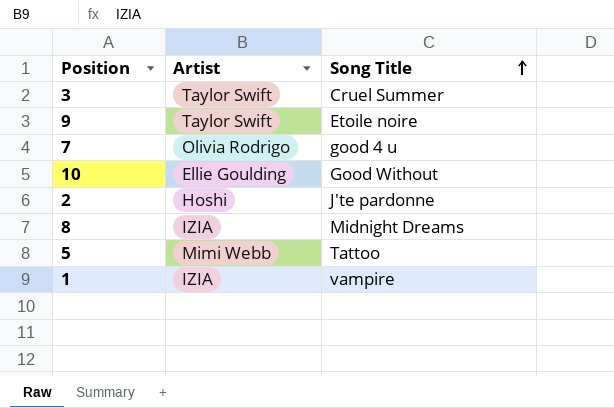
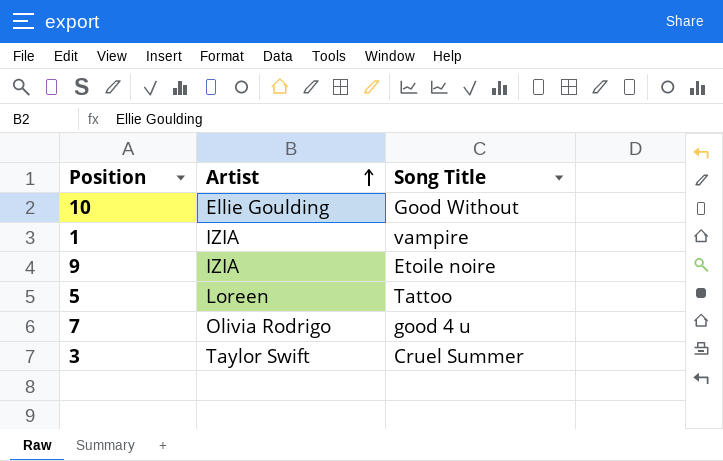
row order: Song Title ascending -> Artist ascending
row 2: Hoshi | J'te pardonne -> none
row 8: IZIA | Midnight Dreams -> none
9 | Artist: Taylor Swift -> IZIA
5 | Artist: Mimi Webb -> Loreen

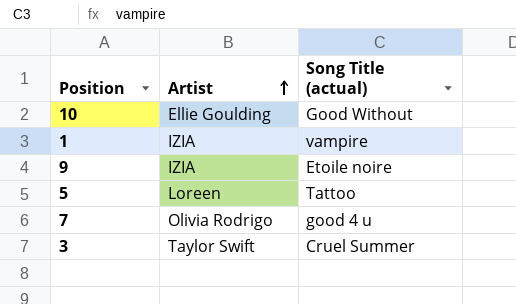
column name: Song Title -> Song Title (actual)

